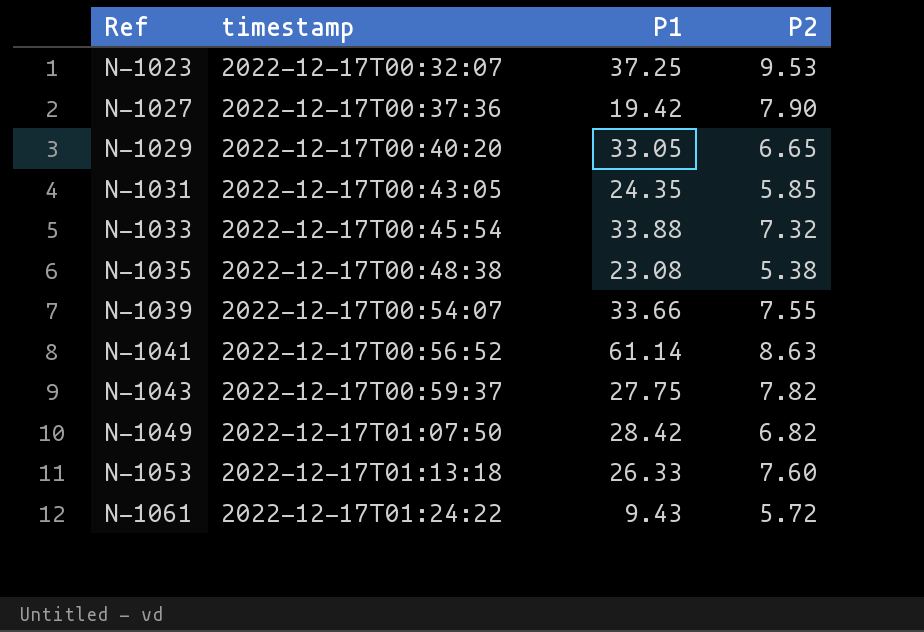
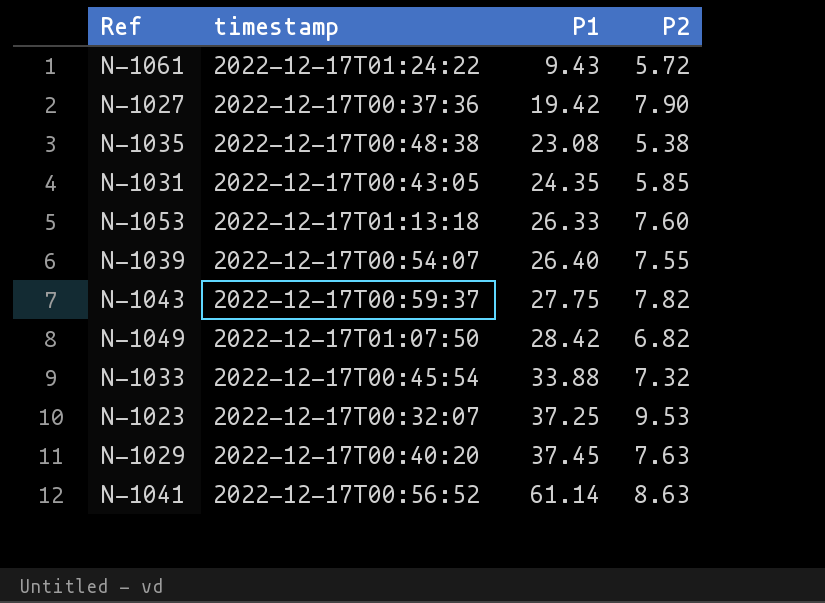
row order: Ref ascending -> P1 ascending
N-1039 | P1: 33.66 -> 26.40
N-1029 | P1: 33.05 -> 37.45
N-1029 | P2: 6.65 -> 7.63

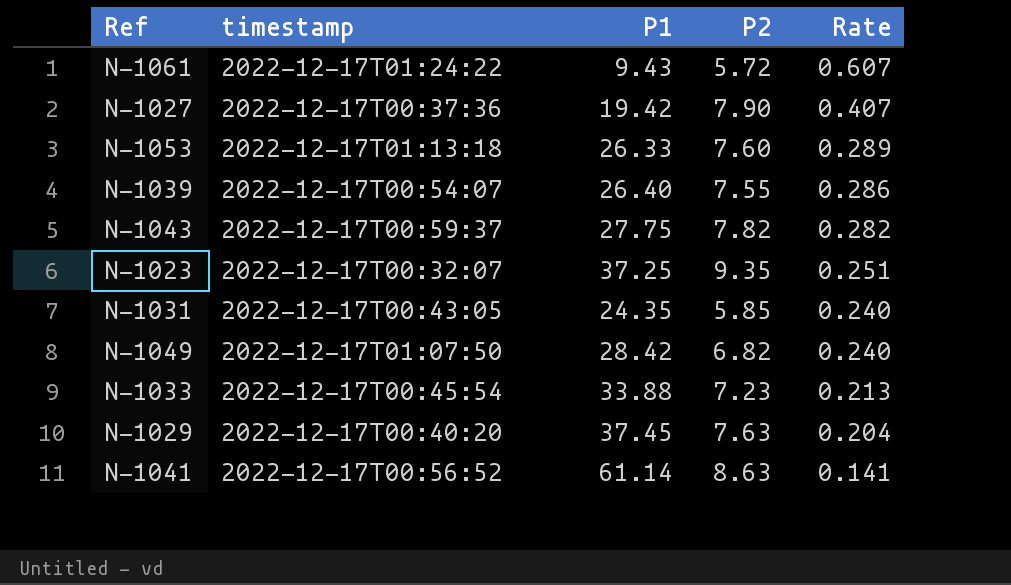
row order: P1 ascending -> Rate descending
column Rate | formula: none -> [P2] / [P1]
row N-1035: 2022-12-17T00:48:38 | 23.08 | 5.38 -> none
N-1023 | P2: 9.53 -> 9.35
N-1033 | P2: 7.32 -> 7.23

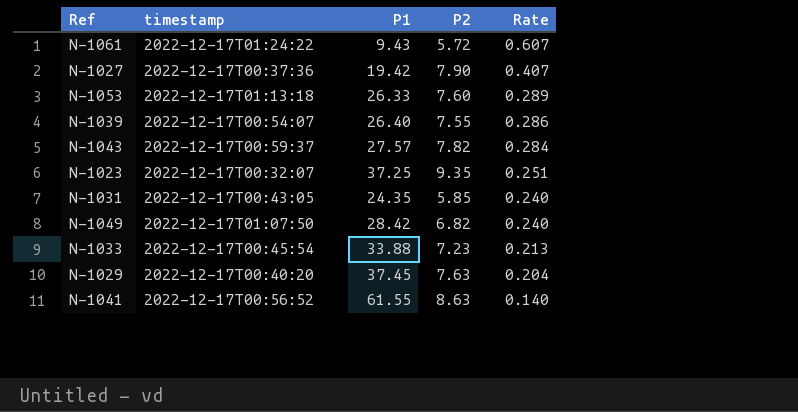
N-1043 | P1: 27.75 -> 27.57
N-1043 | Rate: 0.282 -> 0.284
N-1041 | P1: 61.14 -> 61.55
N-1041 | Rate: 0.141 -> 0.140

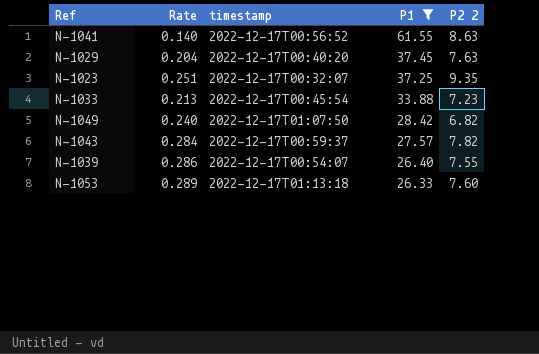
filter: none -> P1 >= 26.33
row order: Rate descending -> P1 descending
column Rate | position: 5 -> 2
column name: P2 -> P2 2

